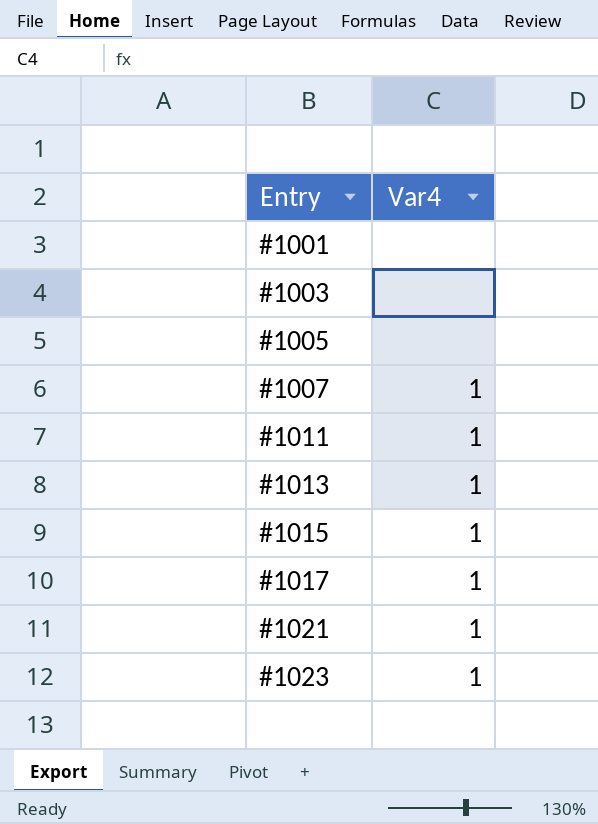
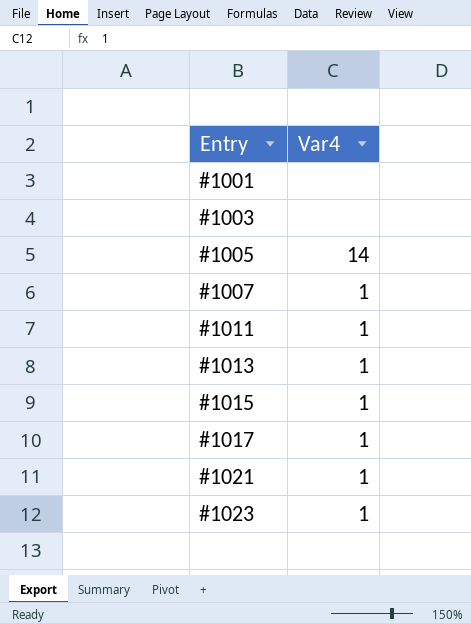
#1005 | Var4: none -> 14

